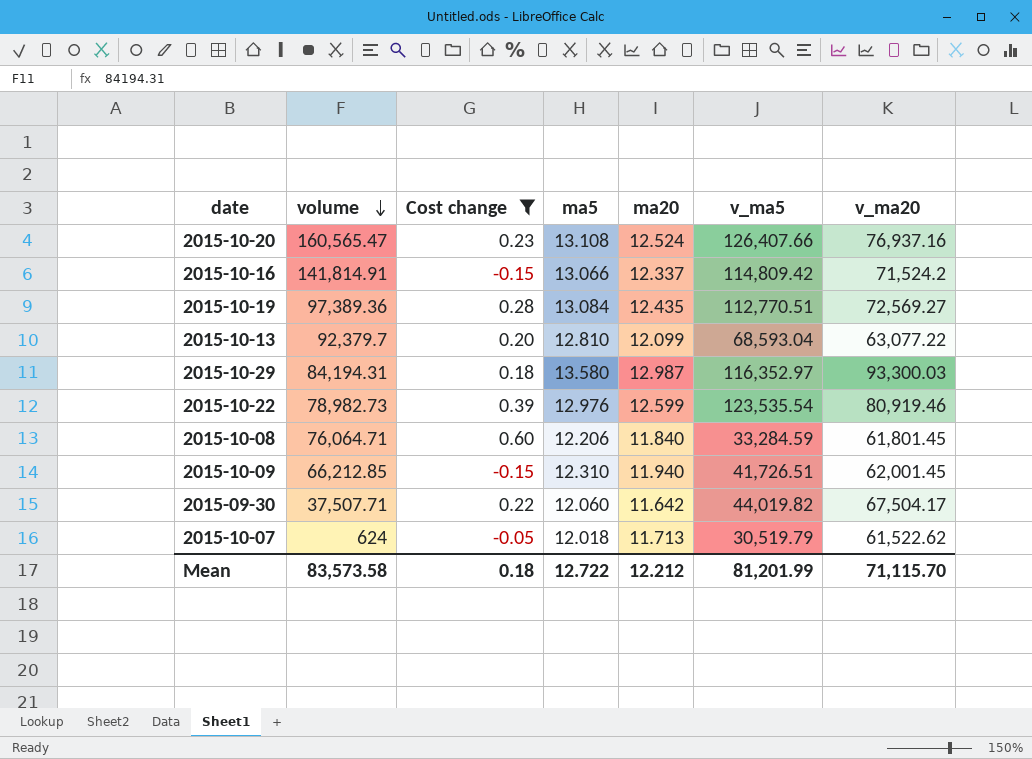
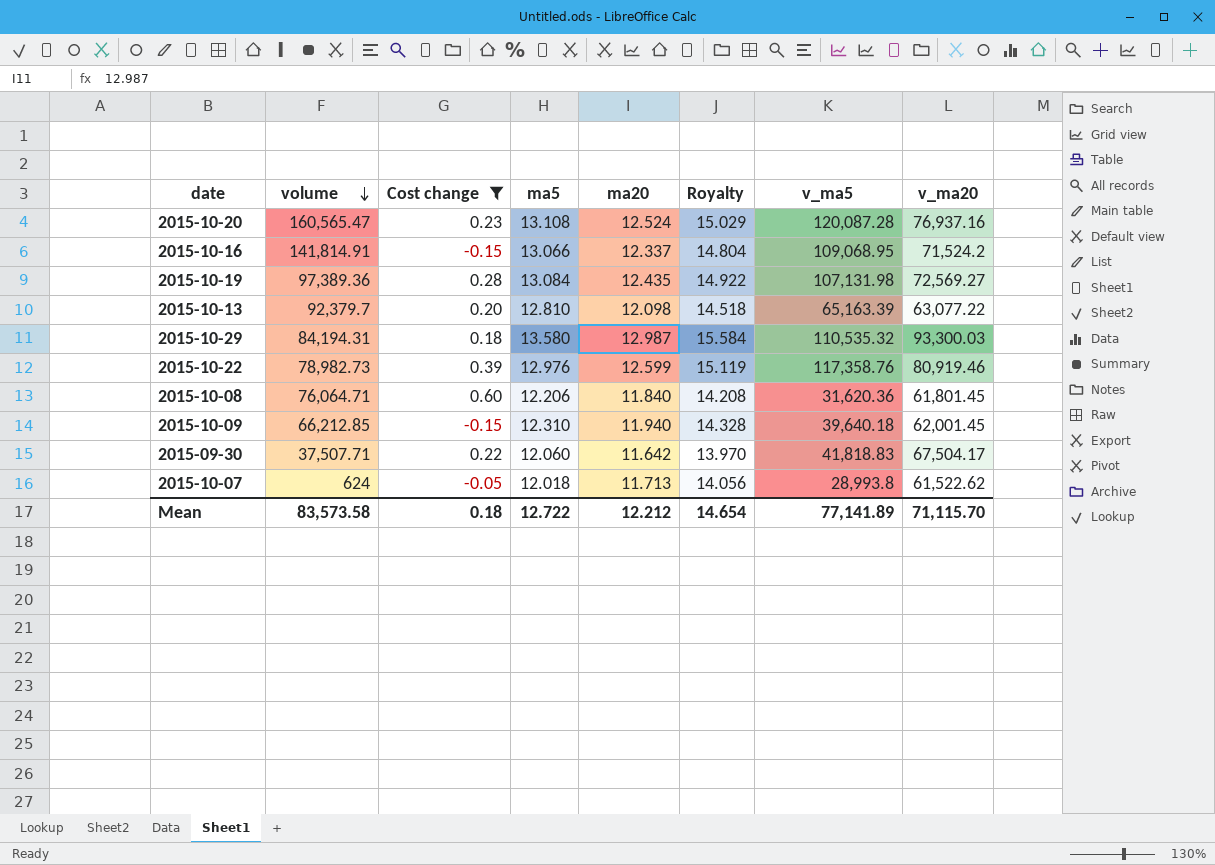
column Royalty | formula: none -> [ma20] * 1.2
2015-10-20 | v_ma5: 126,407.66 -> 120,087.28
2015-10-16 | v_ma5: 114,809.42 -> 109,068.95
2015-10-19 | v_ma5: 112,770.51 -> 107,131.98
2015-10-13 | ma20: 12.099 -> 12.098
2015-10-13 | v_ma5: 68,593.04 -> 65,163.39
2015-10-29 | v_ma5: 116,352.97 -> 110,535.32
2015-10-22 | v_ma5: 123,535.54 -> 117,358.76
2015-10-08 | v_ma5: 33,284.59 -> 31,620.36
2015-10-09 | v_ma5: 41,726.51 -> 39,640.18
2015-09-30 | v_ma5: 44,019.82 -> 41,818.83
2015-10-07 | v_ma5: 30,519.79 -> 28,993.8
Mean | v_ma5: 81,201.99 -> 77,141.89

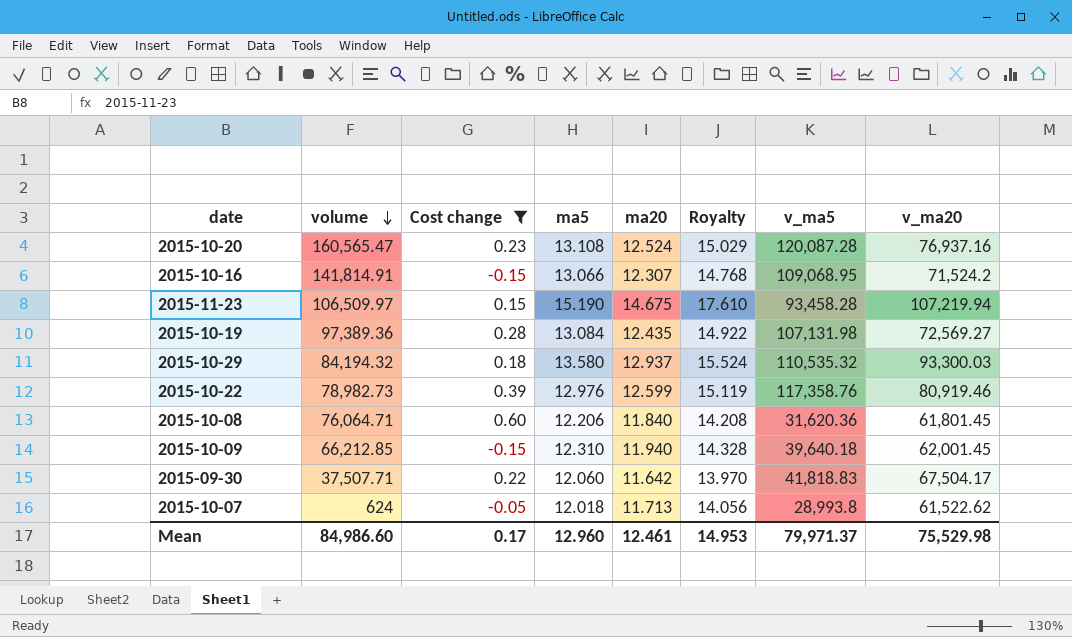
row 2015-10-13: 92,379.7 | 0.20 | 12.810 | 12.098 | 14.518 | 65,163.39 | 63,077.22 -> none
2015-10-16 | ma20: 12.337 -> 12.307
2015-10-16 | Royalty: 14.804 -> 14.768
row 2015-11-23: none -> 106,509.97 | 0.15 | 15.190 | 14.675 | 17.610 | 93,458.28 | 107,219.94
2015-10-29 | volume: 84,194.31 -> 84,194.32
2015-10-29 | ma20: 12.987 -> 12.937
2015-10-29 | Royalty: 15.584 -> 15.524
Mean | volume: 83,573.58 -> 84,986.60
Mean | Cost change: 0.18 -> 0.17
Mean | ma5: 12.722 -> 12.960
Mean | ma20: 12.212 -> 12.461
Mean | Royalty: 14.654 -> 14.953
Mean | v_ma5: 77,141.89 -> 79,971.37
Mean | v_ma20: 71,115.70 -> 75,529.98

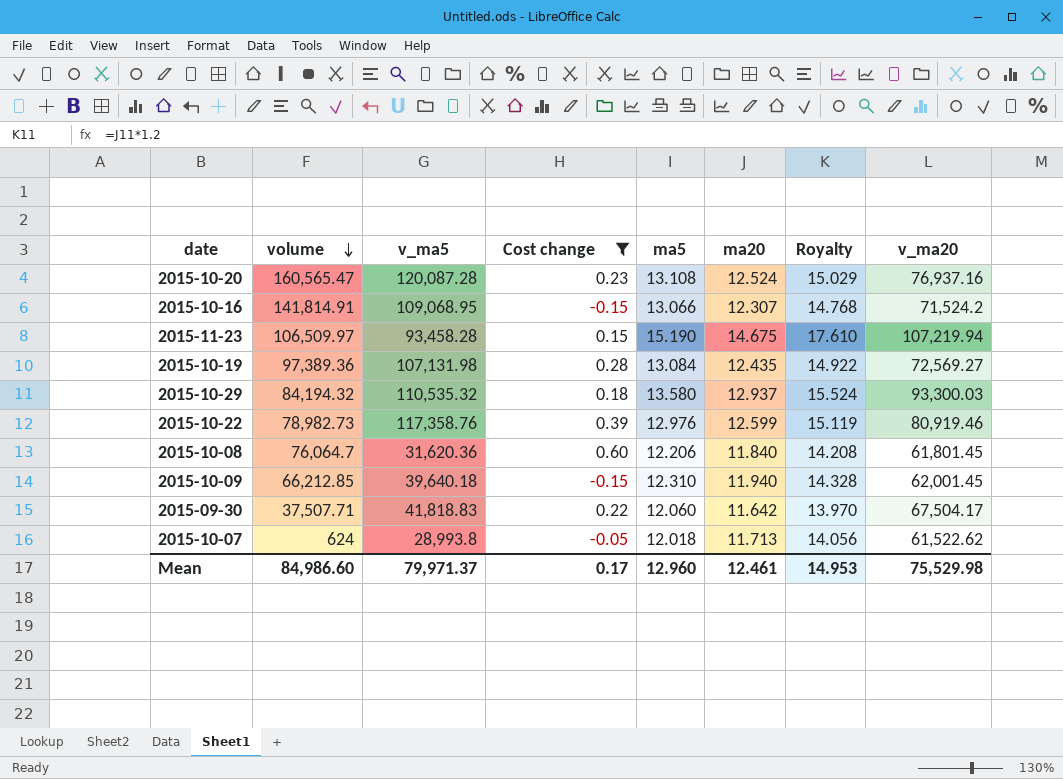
column v_ma5 | position: 7 -> 3
2015-10-08 | volume: 76,064.71 -> 76,064.7

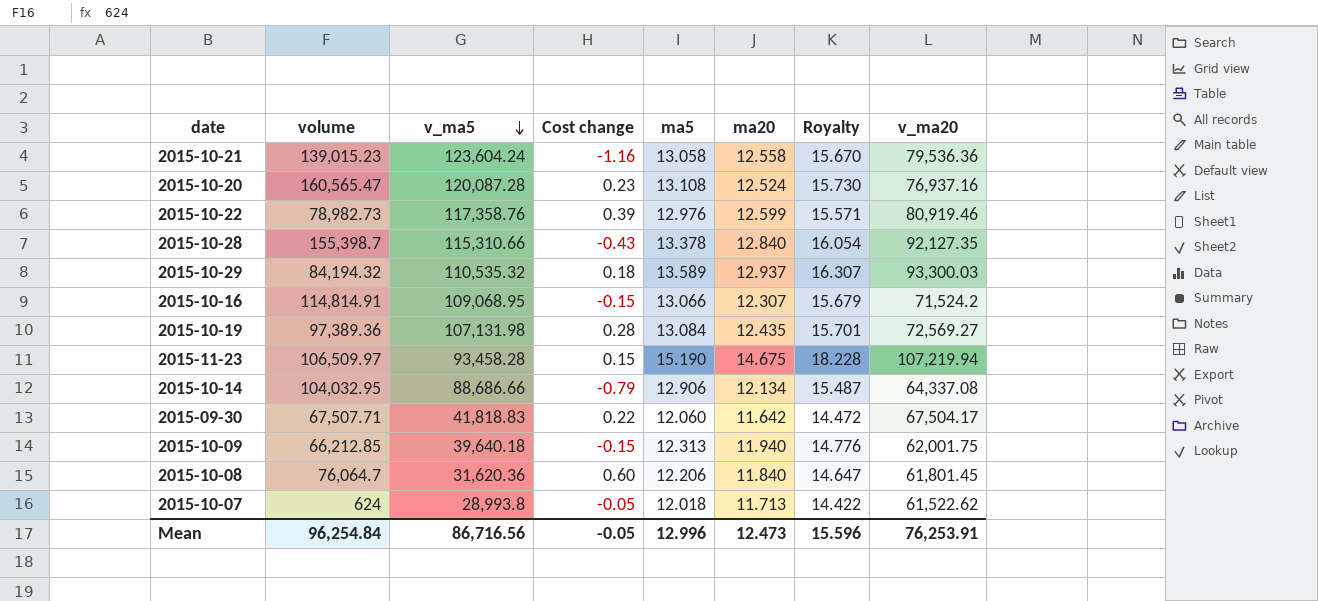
filter: Cost change >= -0.15 -> none
row order: volume descending -> v_ma5 descending
column Royalty | formula: [ma20] * 1.2 -> [ma5] * 1.2
2015-10-29 | ma5: 13.580 -> 13.589
2015-10-16 | volume: 141,814.91 -> 114,814.91
2015-09-30 | volume: 37,507.71 -> 67,507.71
2015-10-09 | ma5: 12.310 -> 12.313
2015-10-09 | v_ma20: 62,001.45 -> 62,001.75
Mean | volume: 84,986.60 -> 96,254.84
Mean | v_ma5: 79,971.37 -> 86,716.56
Mean | Cost change: 0.17 -> -0.05
Mean | ma5: 12.960 -> 12.996
Mean | ma20: 12.461 -> 12.473
Mean | Royalty: 14.953 -> 15.596
Mean | v_ma20: 75,529.98 -> 76,253.91

